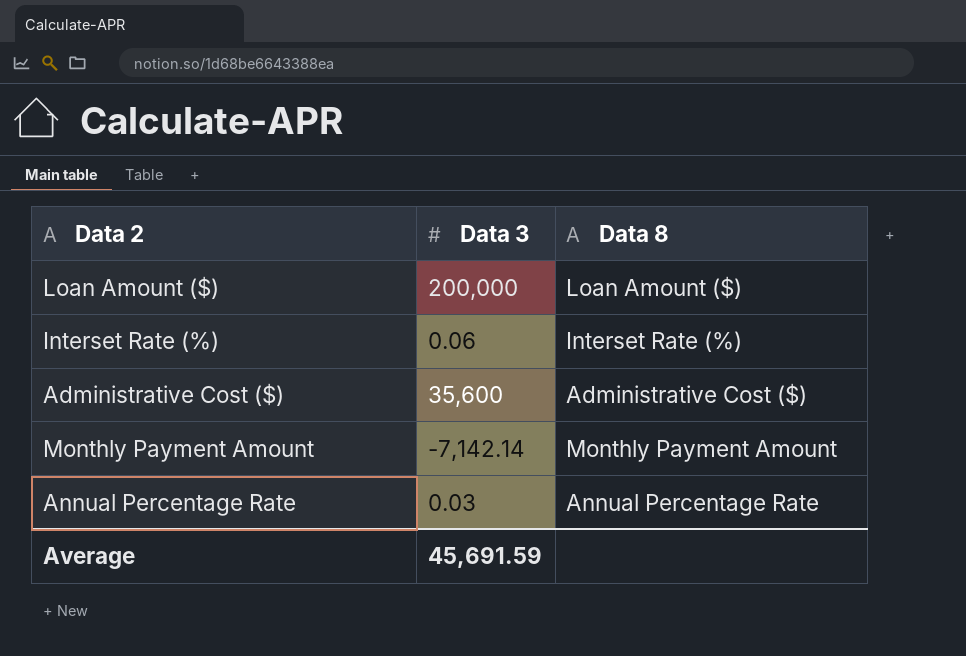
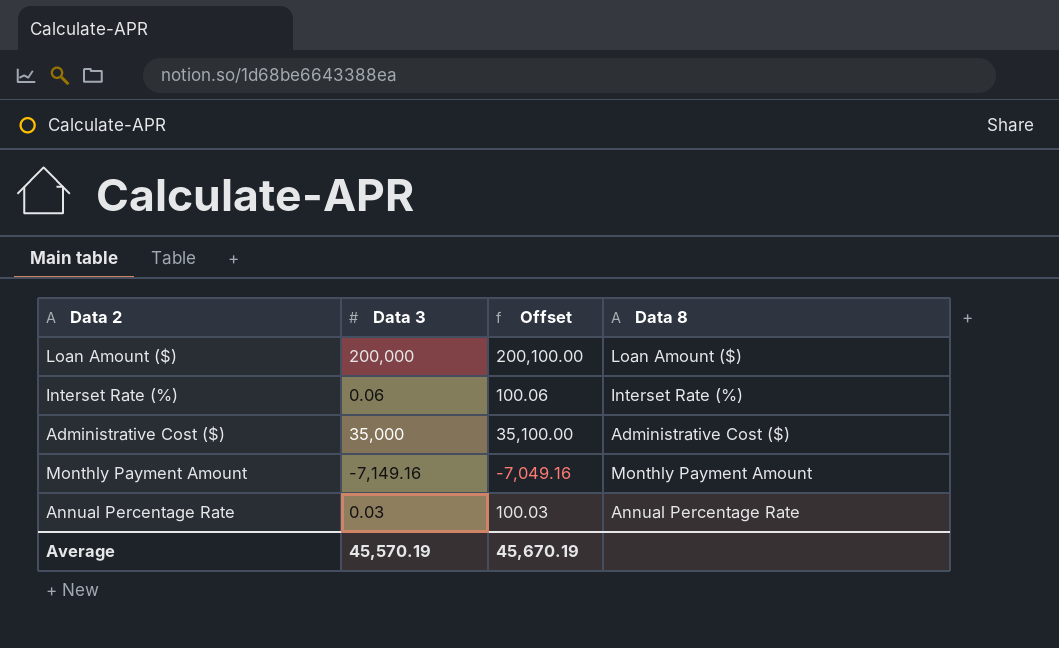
column Offset | formula: none -> [Data 3] + 100
Administrative Cost ($) | Data 3: 35,600 -> 35,000
Monthly Payment Amount | Data 3: -7,142.14 -> -7,149.16
Average | Data 3: 45,691.59 -> 45,570.19

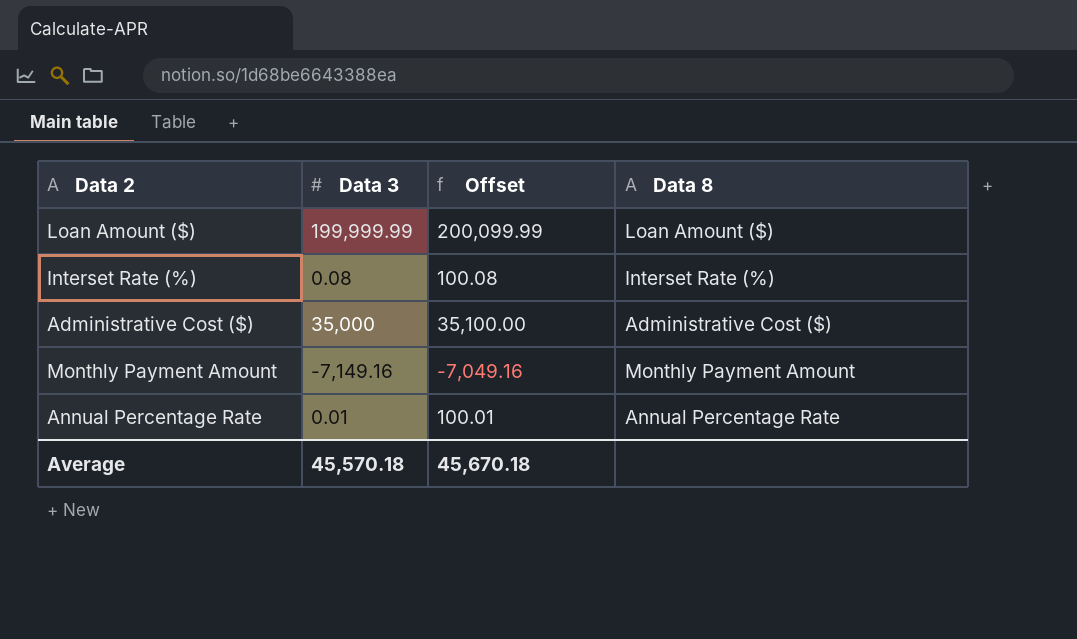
Loan Amount ($) | Data 3: 200,000 -> 199,999.99
Loan Amount ($) | Offset: 200,100.00 -> 200,099.99
Interset Rate (%) | Data 3: 0.06 -> 0.08
Interset Rate (%) | Offset: 100.06 -> 100.08
Annual Percentage Rate | Data 3: 0.03 -> 0.01
Annual Percentage Rate | Offset: 100.03 -> 100.01
Average | Data 3: 45,570.19 -> 45,570.18
Average | Offset: 45,670.19 -> 45,670.18

